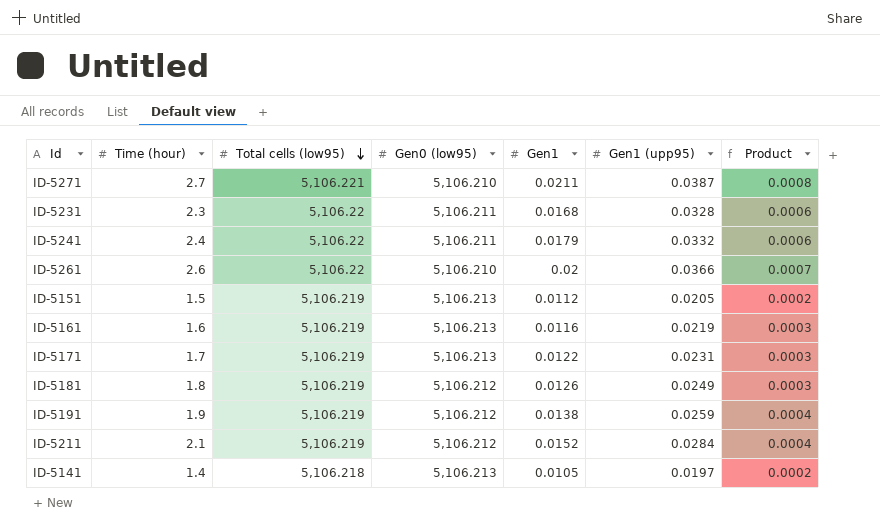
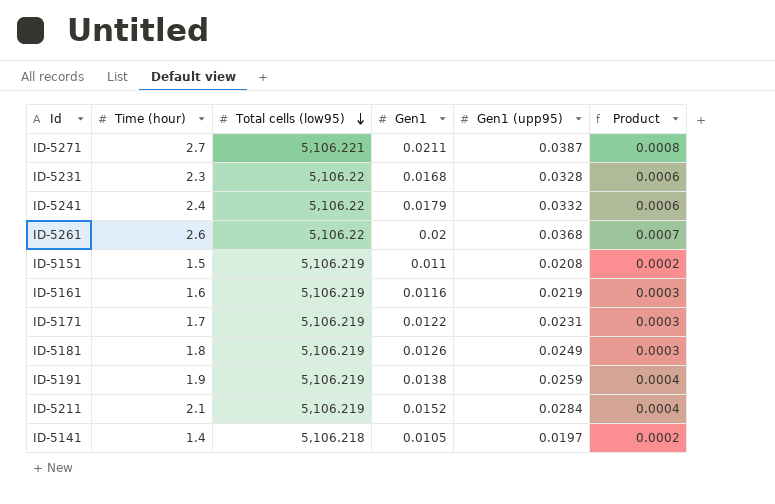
column Gen0 (low95) | position: 4 -> none
ID-5261 | Gen1 (upp95): 0.0366 -> 0.0368
ID-5151 | Gen1: 0.0112 -> 0.011
ID-5151 | Gen1 (upp95): 0.0205 -> 0.0208

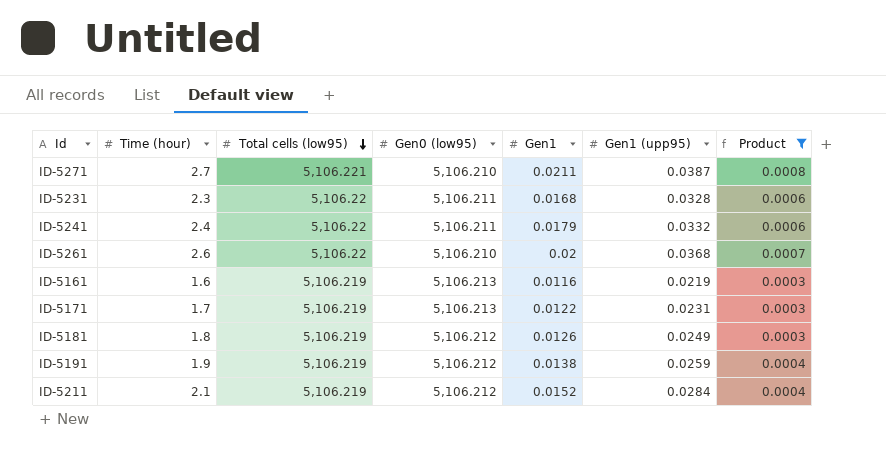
filter: none -> Product != 0.0002
column Gen0 (low95) | position: none -> 4

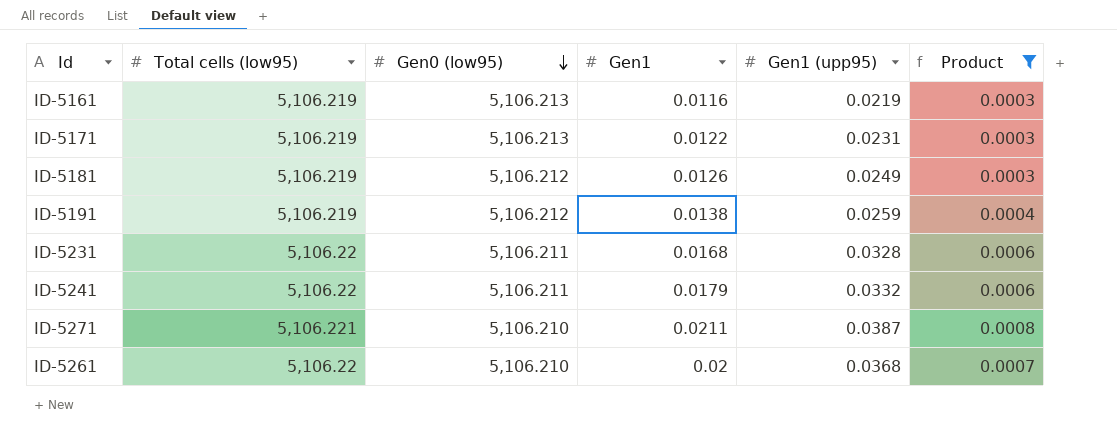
row order: Total cells (low95) descending -> Gen0 (low95) descending
column Time (hour) | position: 2 -> none
row ID-5211: 2.1 | 5,106.219 | 5,106.212 | 0.0152 | 0.0284 | 0.0004 -> none

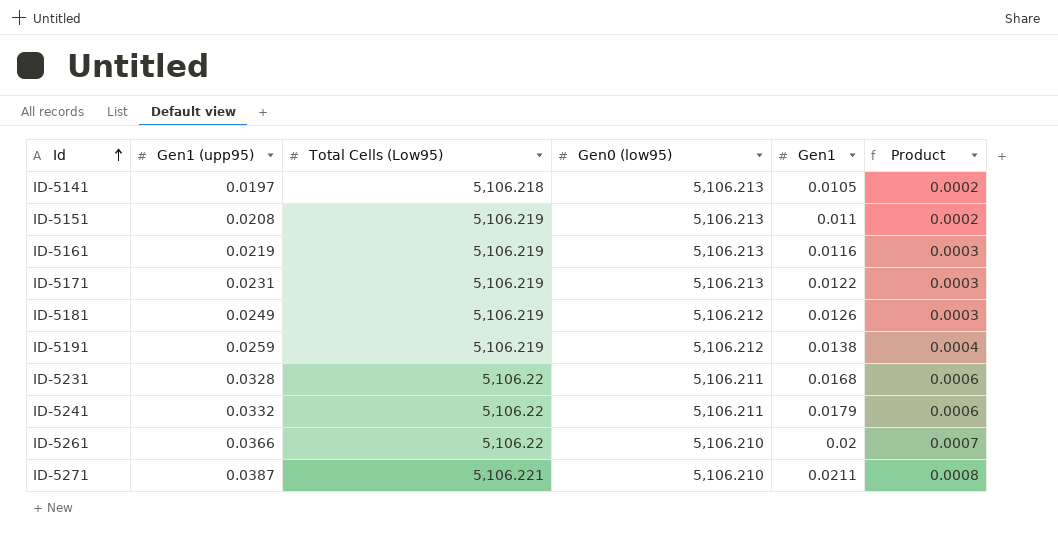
filter: Product != 0.0002 -> none
row order: Gen0 (low95) descending -> Id ascending
column Gen1 (upp95) | position: 5 -> 2
column name: Total cells (low95) -> Total Cells (Low95)
ID-5261 | Gen1 (upp95): 0.0368 -> 0.0366

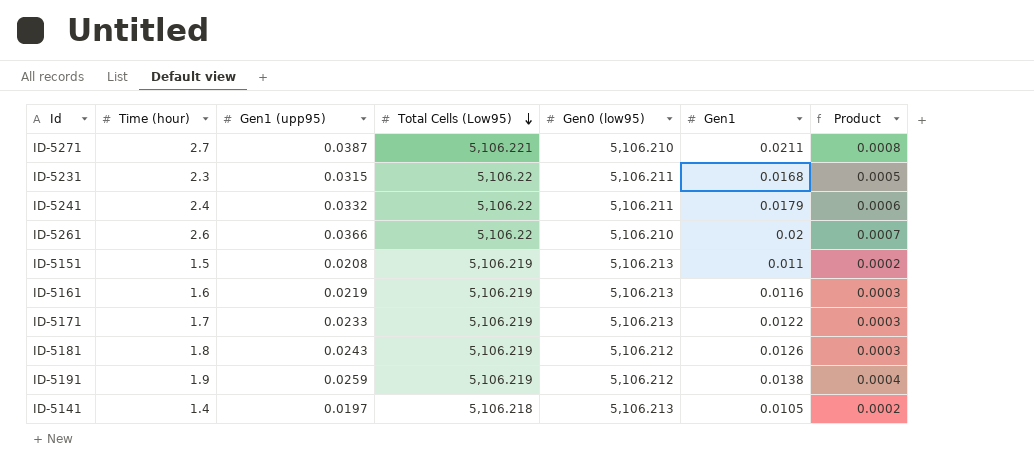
row order: Id ascending -> Total Cells (Low95) descending
column Time (hour) | position: none -> 2
ID-5231 | Gen1 (upp95): 0.0328 -> 0.0315
ID-5231 | Product: 0.0006 -> 0.0005
ID-5171 | Gen1 (upp95): 0.0231 -> 0.0233
ID-5181 | Gen1 (upp95): 0.0249 -> 0.0243

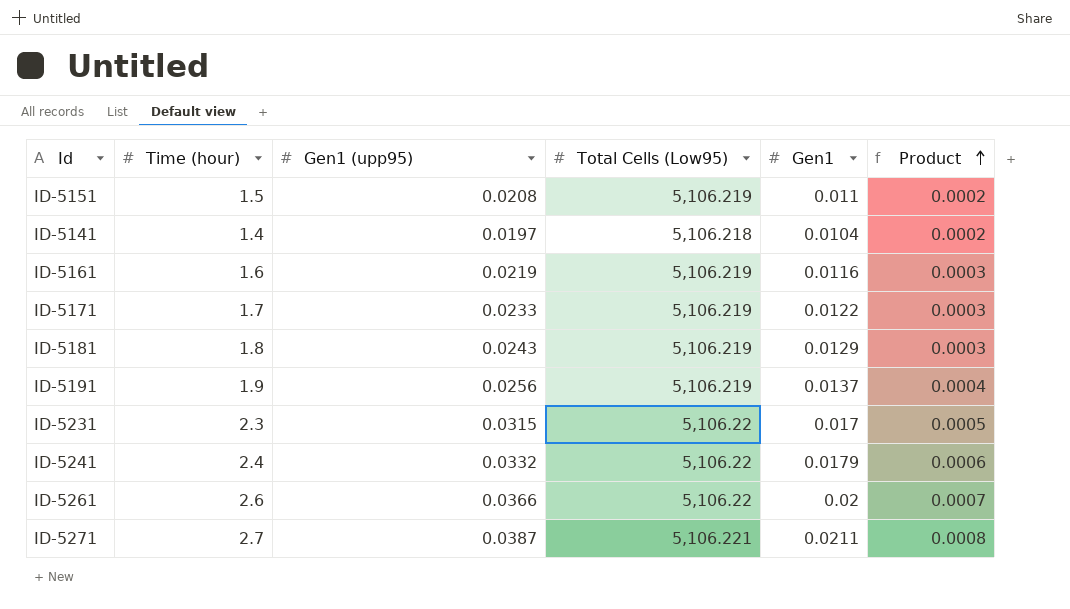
row order: Total Cells (Low95) descending -> Product ascending
column Gen0 (low95) | position: 5 -> none
ID-5141 | Gen1: 0.0105 -> 0.0104
ID-5181 | Gen1: 0.0126 -> 0.0129
ID-5191 | Gen1 (upp95): 0.0259 -> 0.0256
ID-5191 | Gen1: 0.0138 -> 0.0137
ID-5231 | Gen1: 0.0168 -> 0.017

